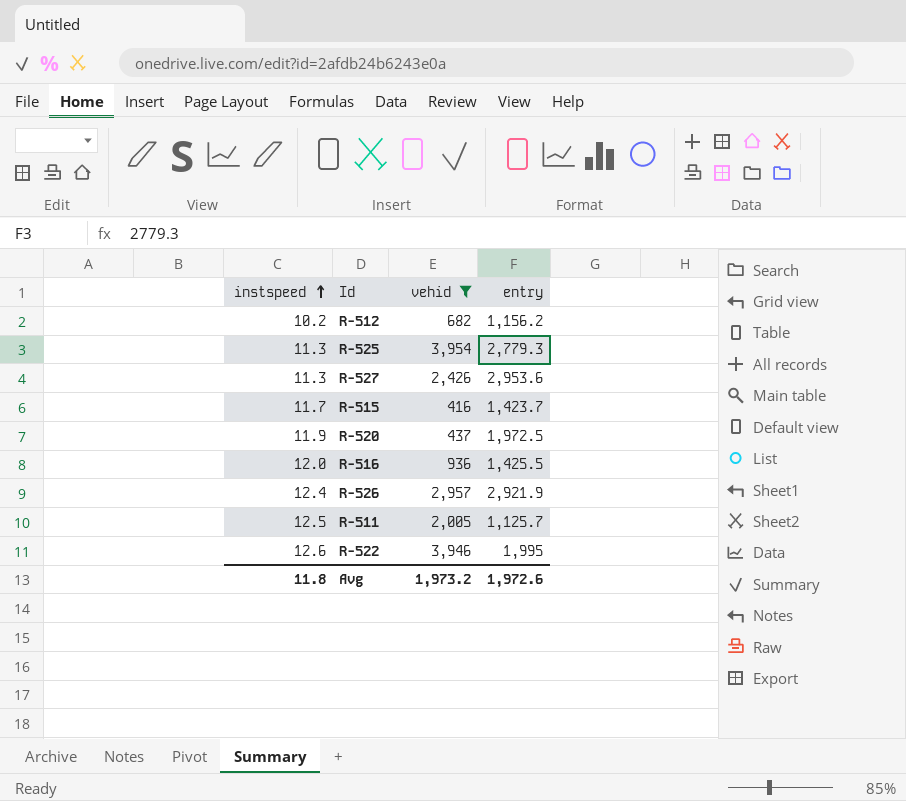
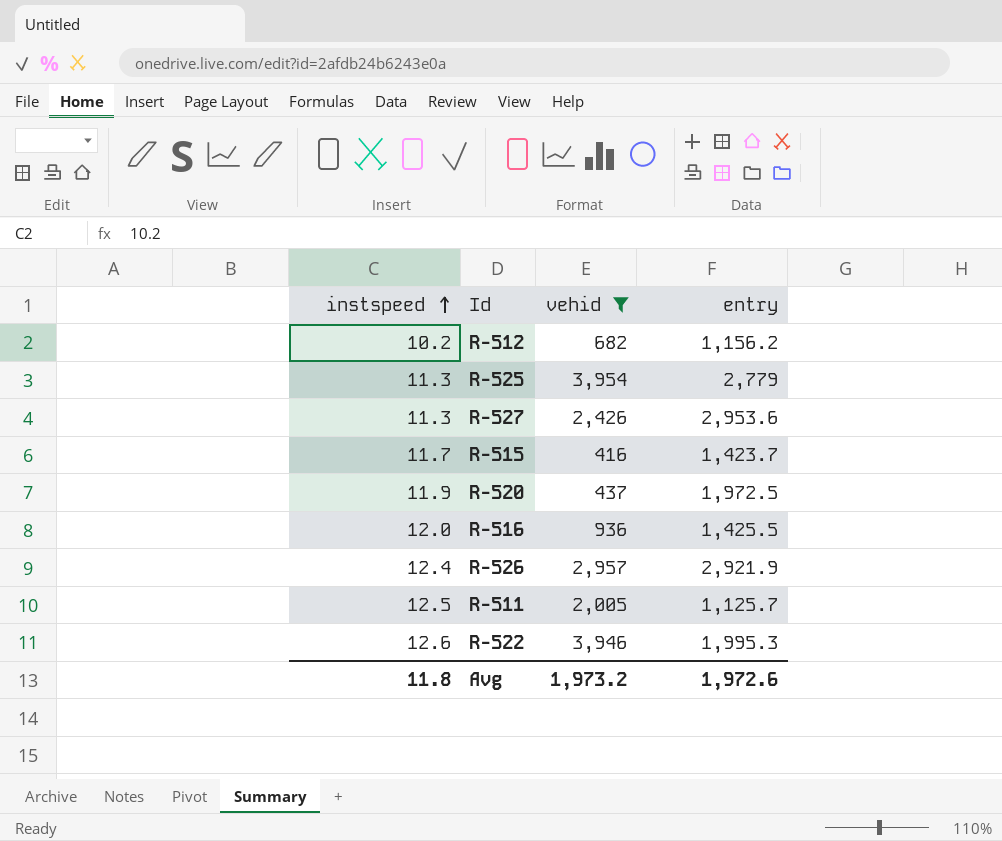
R-525 | entry: 2,779.3 -> 2,779
R-522 | entry: 1,995 -> 1,995.3

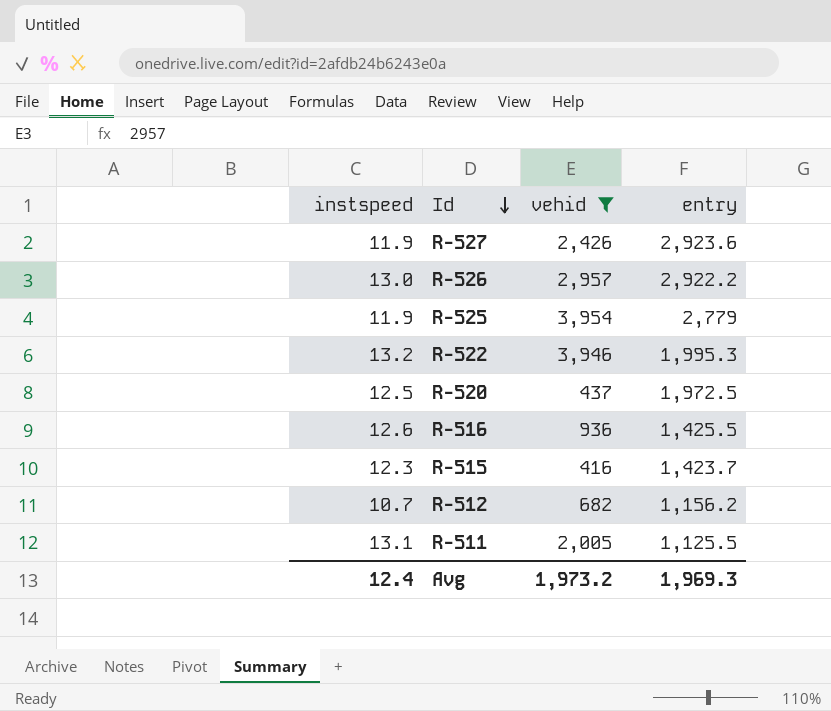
row order: instspeed ascending -> Id descending
R-527 | instspeed: 11.3 -> 11.9
R-527 | entry: 2,953.6 -> 2,923.6
R-526 | instspeed: 12.4 -> 13.0
R-526 | entry: 2,921.9 -> 2,922.2
R-525 | instspeed: 11.3 -> 11.9
R-522 | instspeed: 12.6 -> 13.2
R-520 | instspeed: 11.9 -> 12.5
R-516 | instspeed: 12.0 -> 12.6
R-515 | instspeed: 11.7 -> 12.3
R-512 | instspeed: 10.2 -> 10.7
R-511 | instspeed: 12.5 -> 13.1
R-511 | entry: 1,125.7 -> 1,125.5
Avg | instspeed: 11.8 -> 12.4
Avg | entry: 1,972.6 -> 1,969.3

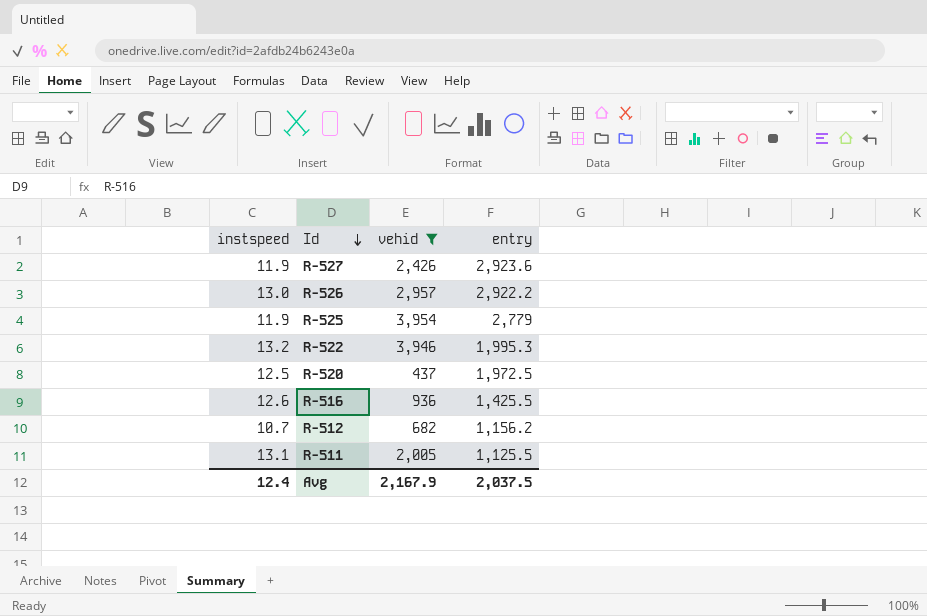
row R-515: 12.3 | 416 | 1,423.7 -> none
Avg | vehid: 1,973.2 -> 2,167.9
Avg | entry: 1,969.3 -> 2,037.5

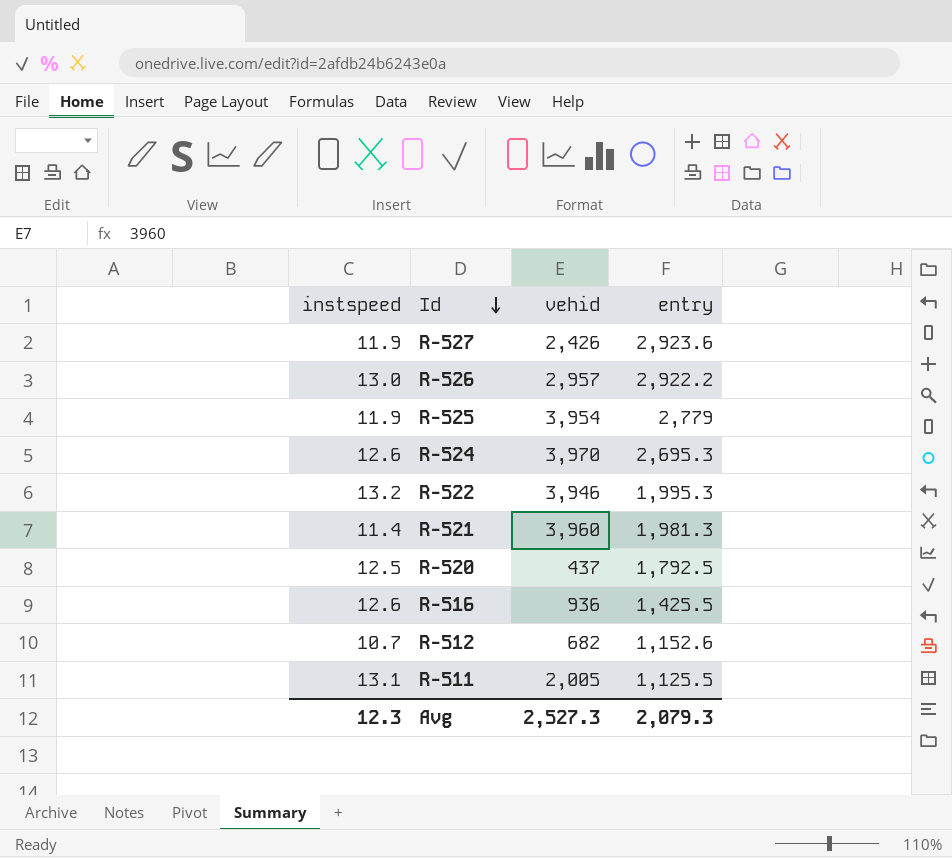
filter: vehid <= 3,954 -> none
R-520 | entry: 1,972.5 -> 1,792.5
R-512 | entry: 1,156.2 -> 1,152.6
Avg | instspeed: 12.4 -> 12.3
Avg | vehid: 2,167.9 -> 2,527.3
Avg | entry: 2,037.5 -> 2,079.3

